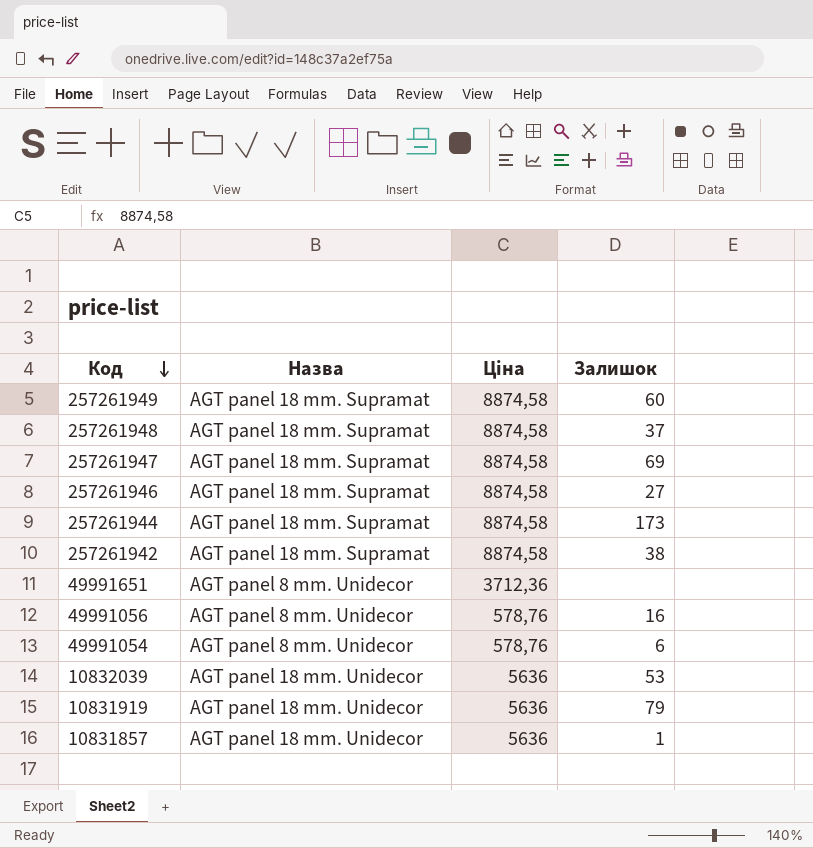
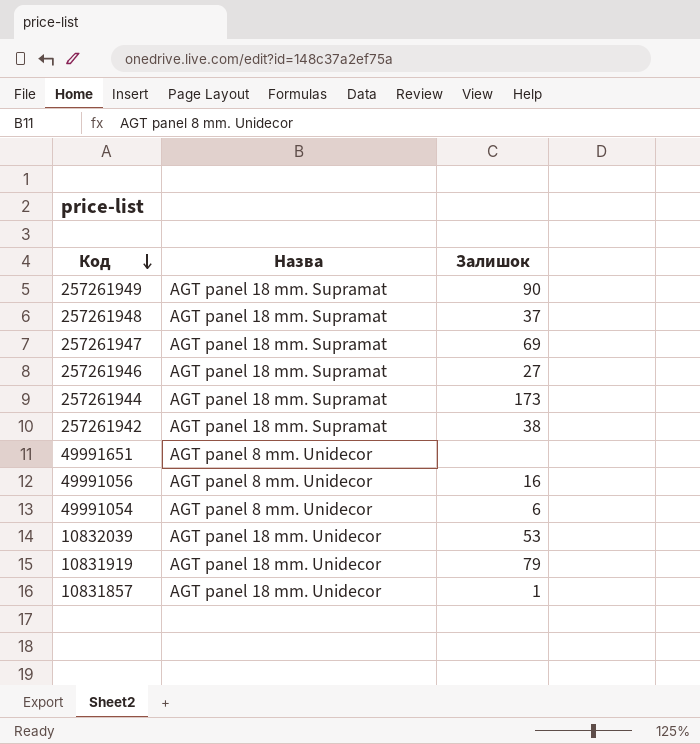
column Ціна | position: 3 -> none
257261949 | Залишок: 60 -> 90

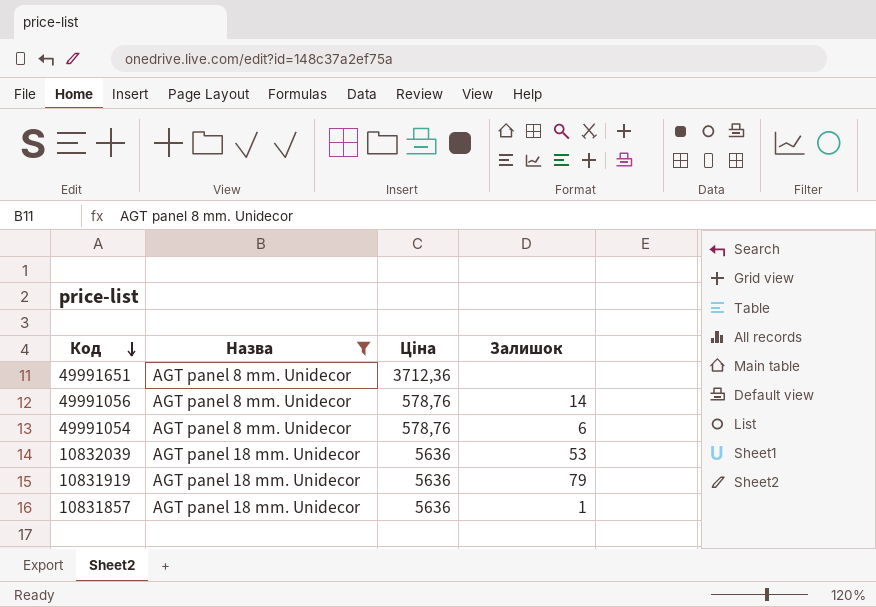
filter: none -> Назва != AGT panel 18 mm. Supramat
column Ціна | position: none -> 3
49991056 | Залишок: 16 -> 14

